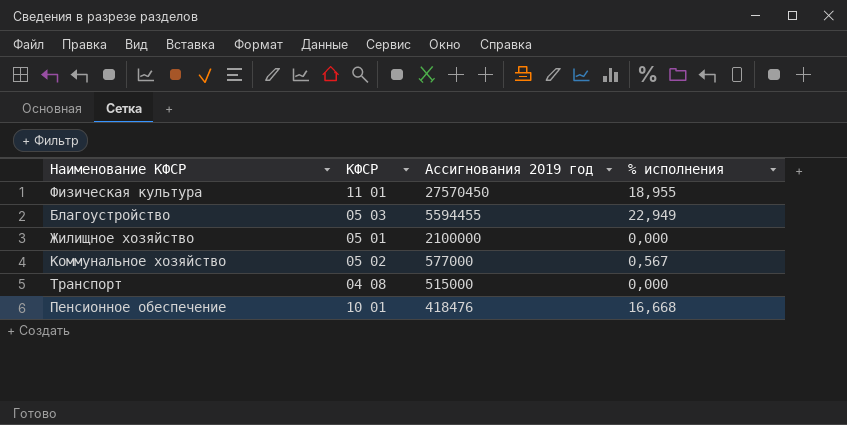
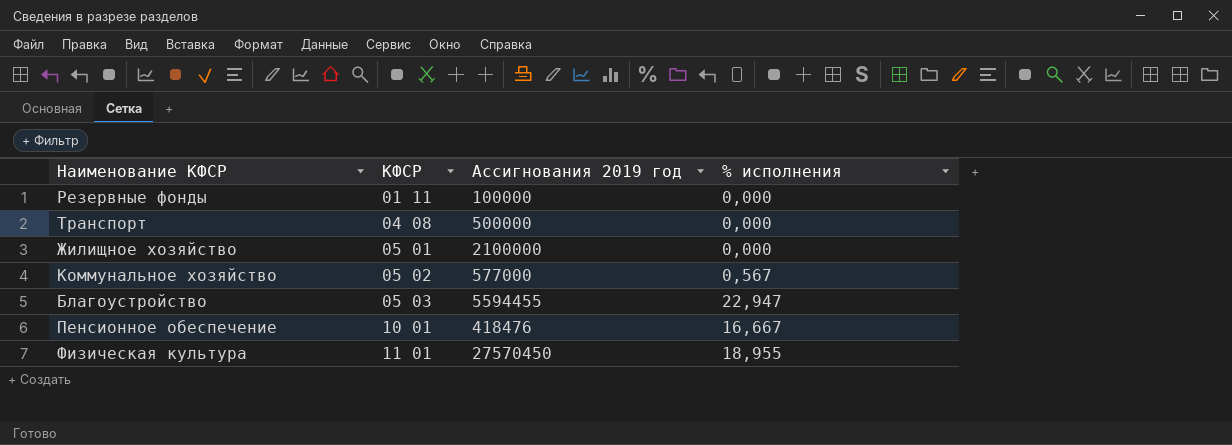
row order: Ассигнования 2019 год descending -> КФСР ascending
row Резервные фонды: none -> 01 11 | 100000 | 0,000
Транспорт | Ассигнования 2019 год: 515000 -> 500000
Благоустройство | % исполнения: 22,949 -> 22,947
Пенсионное обеспечение | % исполнения: 16,668 -> 16,667

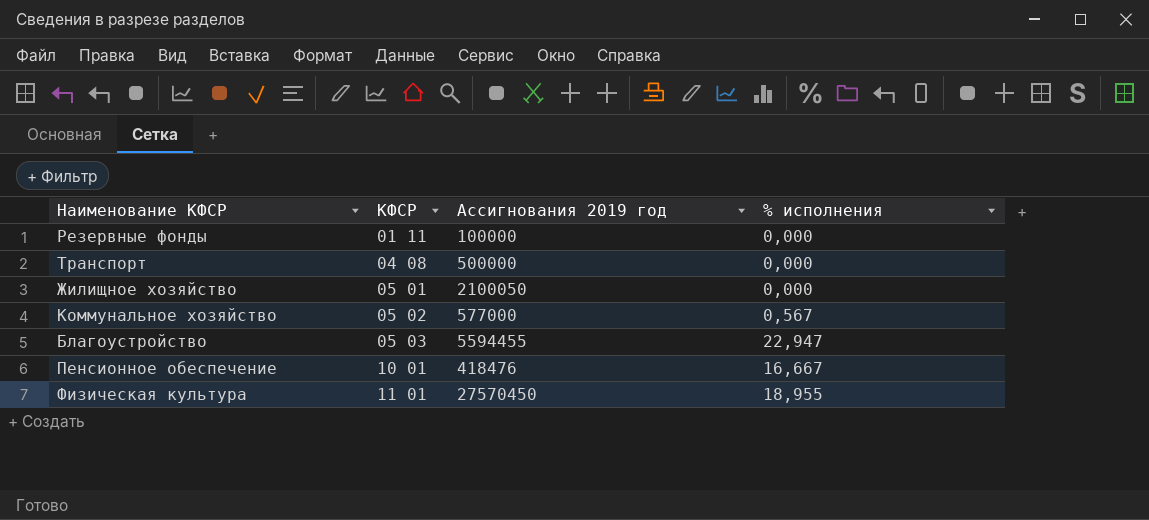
Жилищное хозяйство | Ассигнования 2019 год: 2100000 -> 2100050

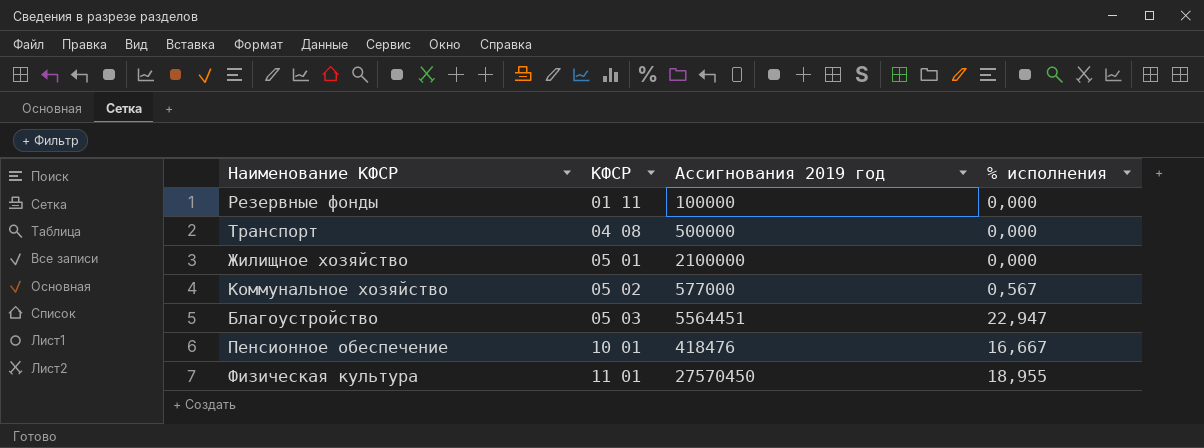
Жилищное хозяйство | Ассигнования 2019 год: 2100050 -> 2100000
Благоустройство | Ассигнования 2019 год: 5594455 -> 5564451

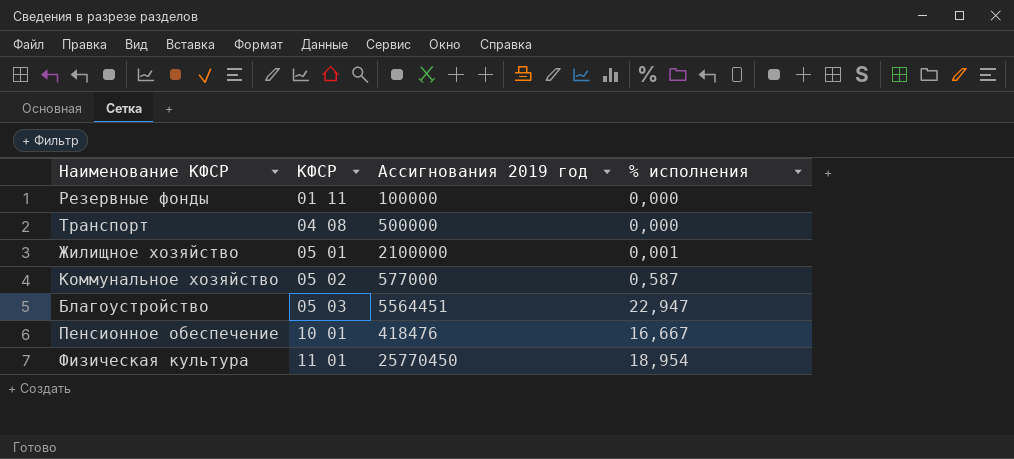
Жилищное хозяйство | % исполнения: 0,000 -> 0,001
Коммунальное хозяйство | % исполнения: 0,567 -> 0,587
Физическая культура | Ассигнования 2019 год: 27570450 -> 25770450
Физическая культура | % исполнения: 18,955 -> 18,954

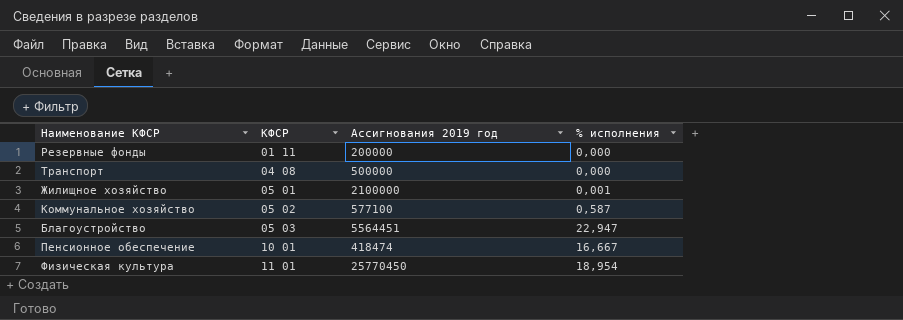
Резервные фонды | Ассигнования 2019 год: 100000 -> 200000
Коммунальное хозяйство | Ассигнования 2019 год: 577000 -> 577100
Пенсионное обеспечение | Ассигнования 2019 год: 418476 -> 418474

